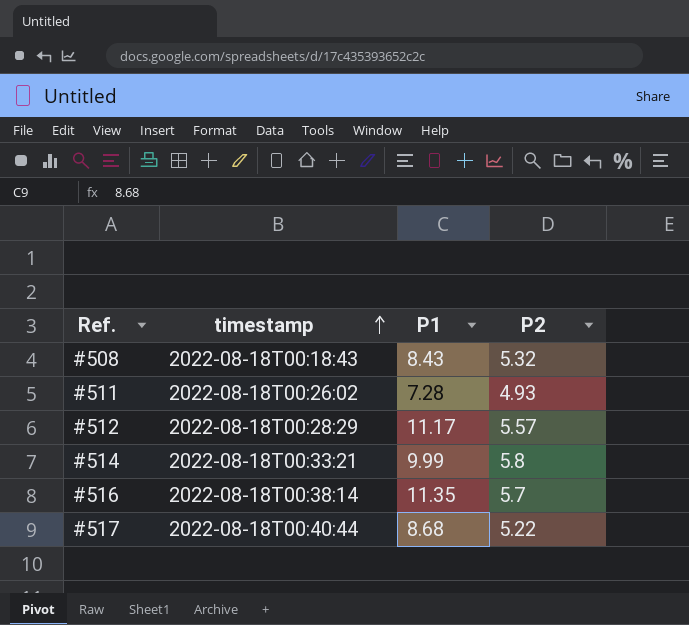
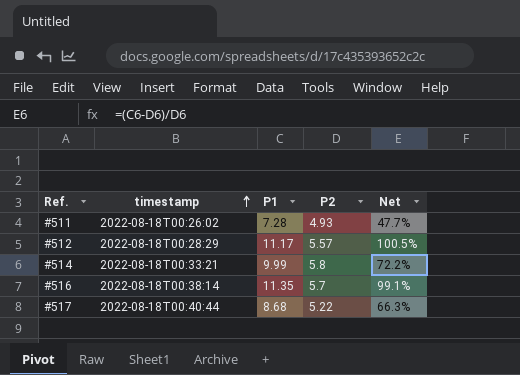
column Net | formula: none -> ([P1] - [P2]) / [P2]
row #508: 2022-08-18T00:18:43 | 8.43 | 5.32 -> none

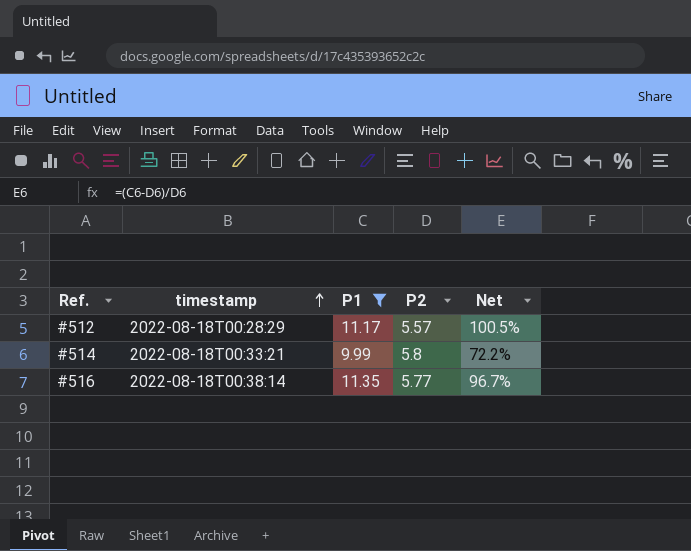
filter: none -> P1 >= 9.99
#516 | P2: 5.7 -> 5.77
#516 | Net: 99.1% -> 96.7%

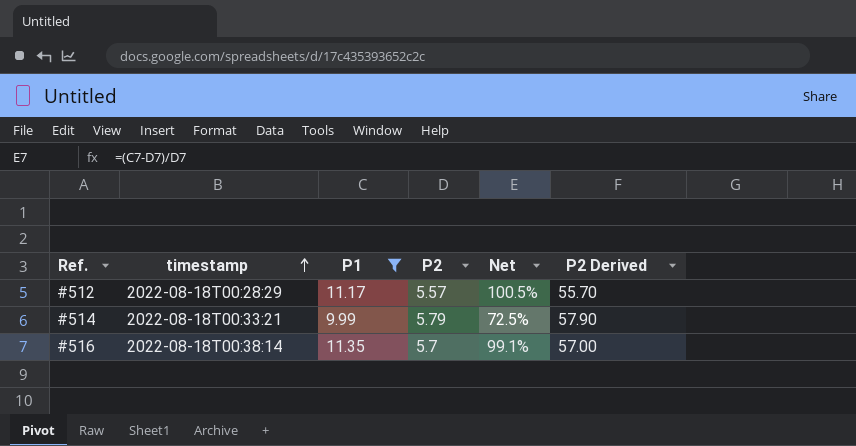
column P2 Derived | formula: none -> [P2] * 10
#514 | P2: 5.8 -> 5.79
#514 | Net: 72.2% -> 72.5%
#516 | P2: 5.77 -> 5.7
#516 | Net: 96.7% -> 99.1%

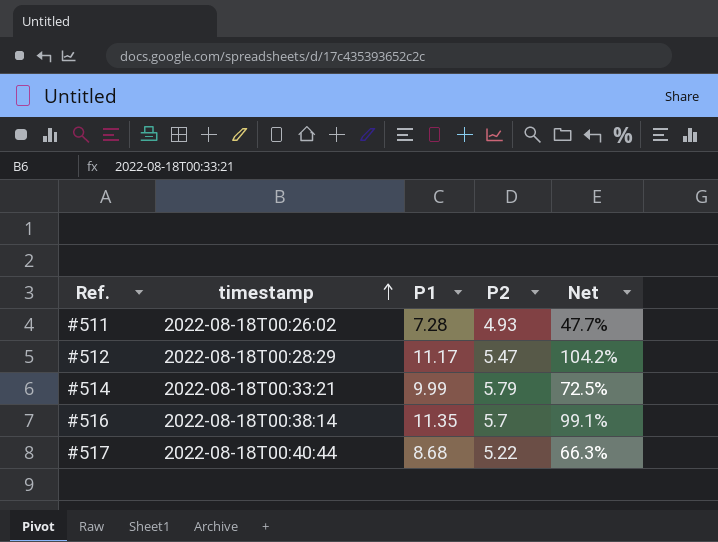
filter: P1 >= 9.99 -> none
column P2 Derived | formula: [P2] * 10 -> none
#512 | P2: 5.57 -> 5.47
#512 | Net: 100.5% -> 104.2%

